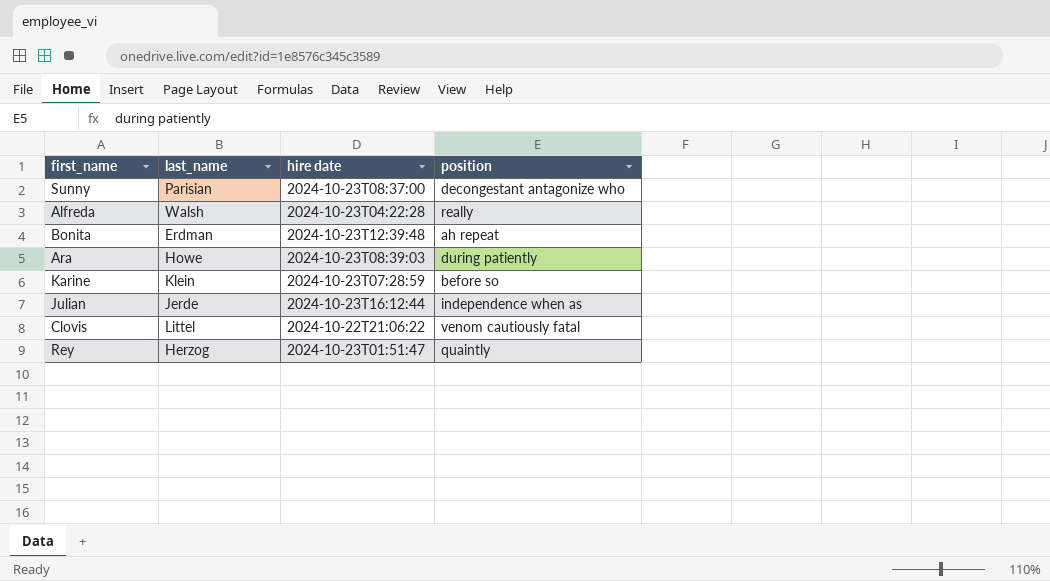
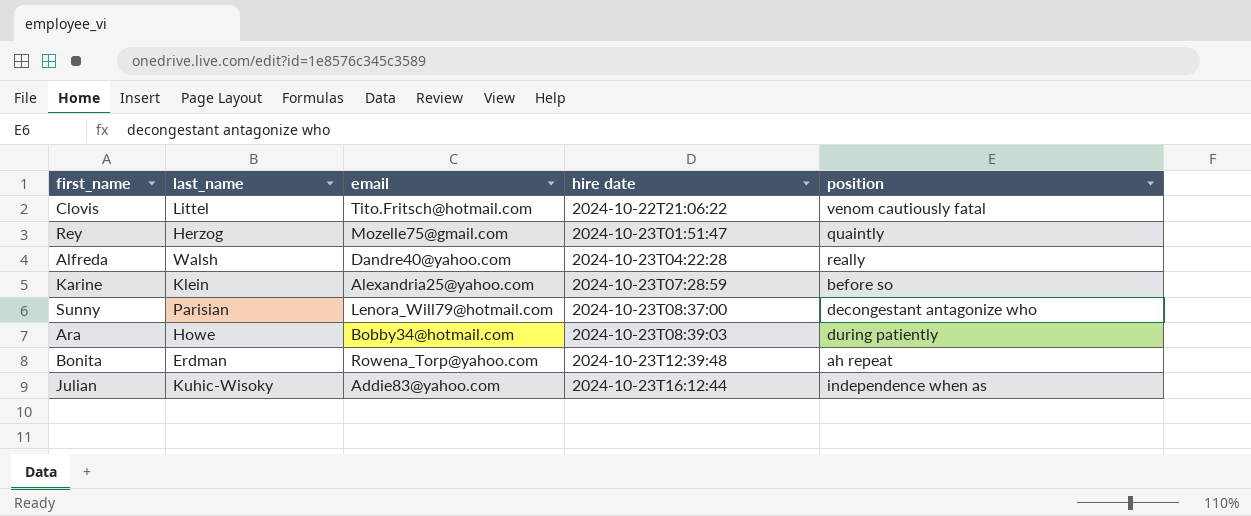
row order: none -> hire date ascending
column email | position: none -> 3
Julian | last_name: Jerde -> Kuhic-Wisoky

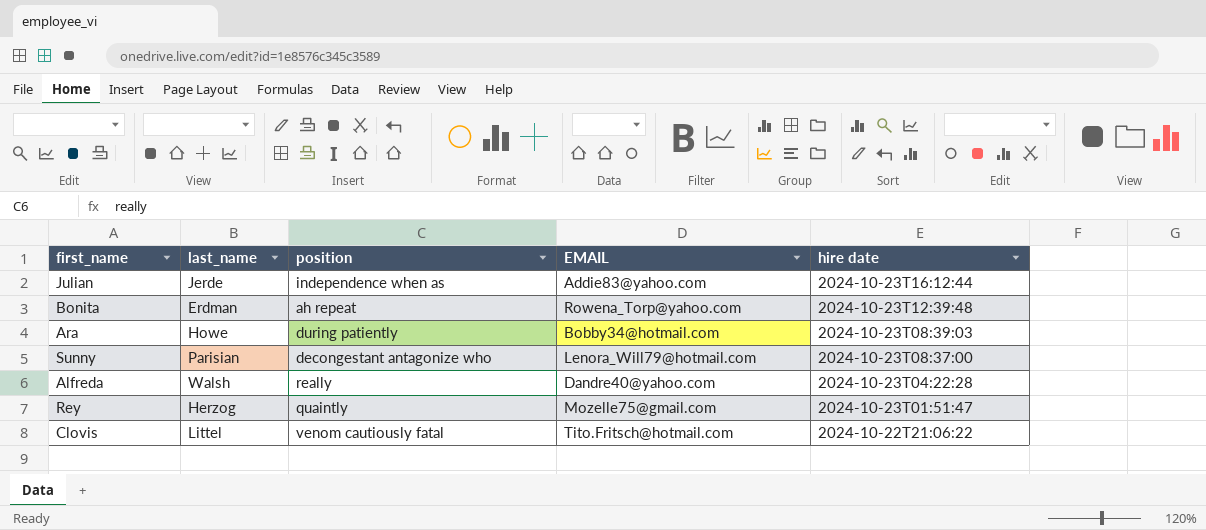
row order: hire date ascending -> hire date descending
column position | position: 5 -> 3
column name: email -> EMAIL
row Karine: Klein | Alexandria25@yahoo.com | 2024-10-23T07:28:59 | before so -> none
Julian | last_name: Kuhic-Wisoky -> Jerde

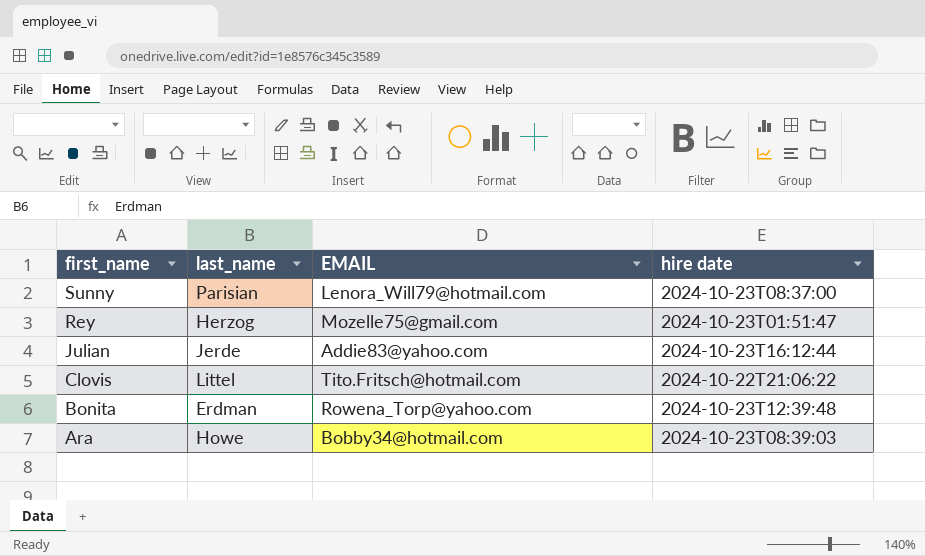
row order: hire date descending -> first_name descending
column position | position: 3 -> none
row Alfreda: Walsh | really | Dandre40@yahoo.com | 2024-10-23T04:22:28 -> none

